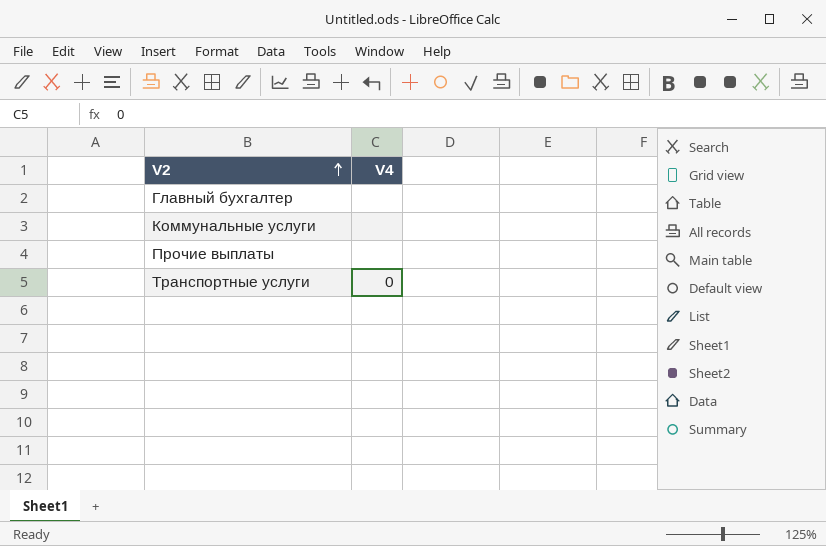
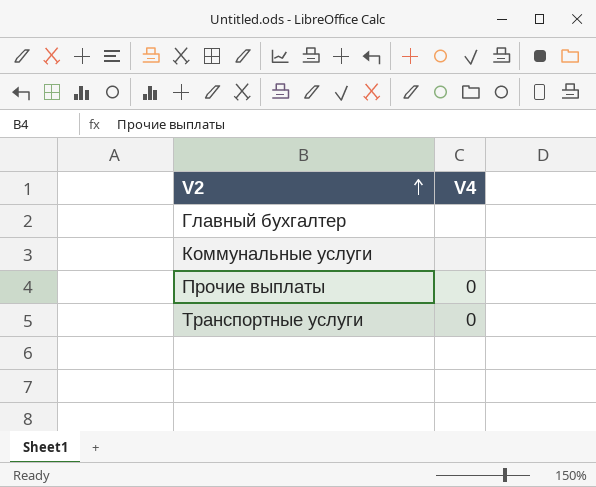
Прочие выплаты | V4: none -> 0

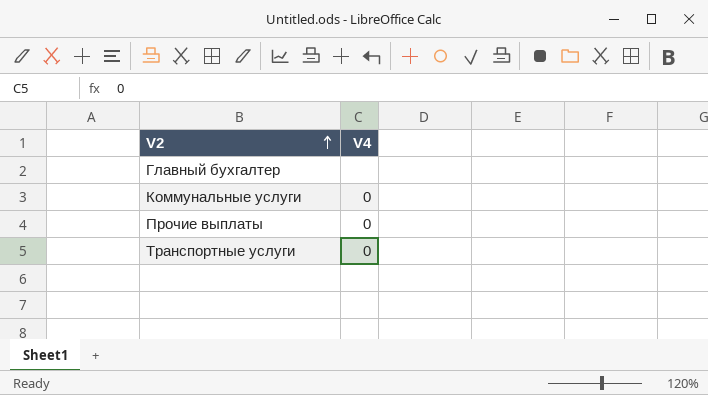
Коммунальные услуги | V4: none -> 0

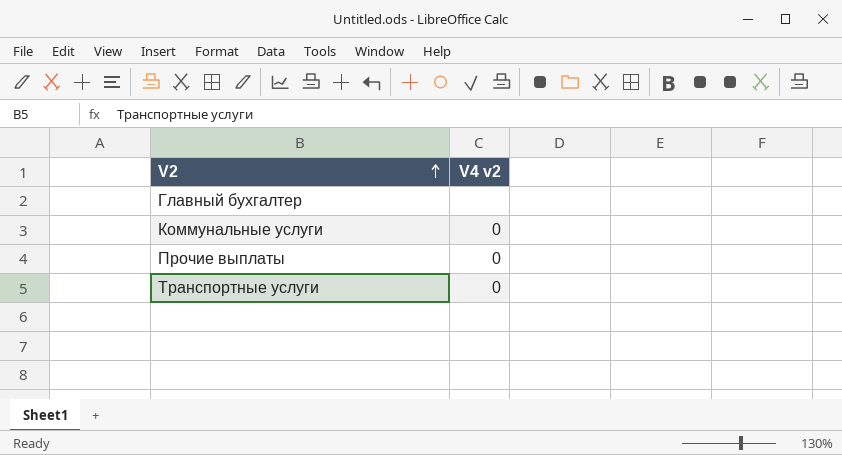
column name: V4 -> V4 v2

